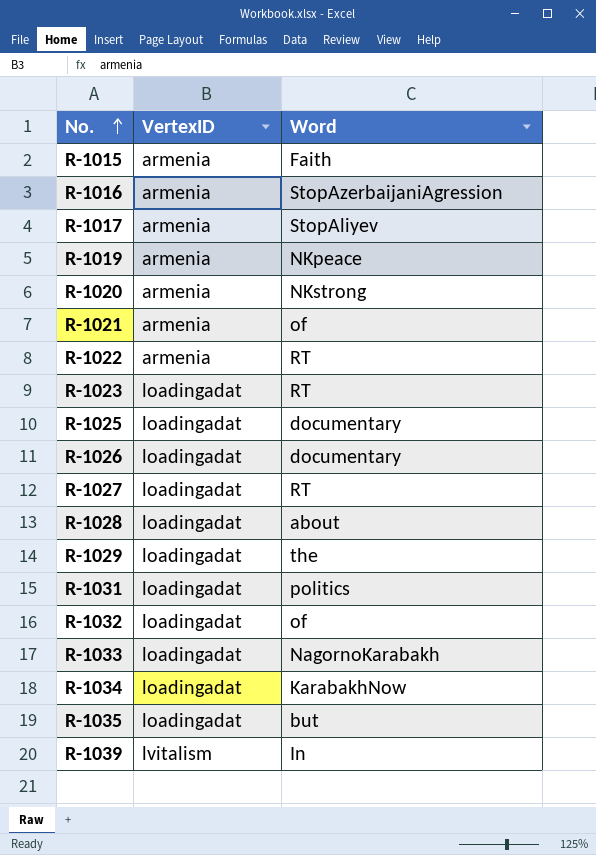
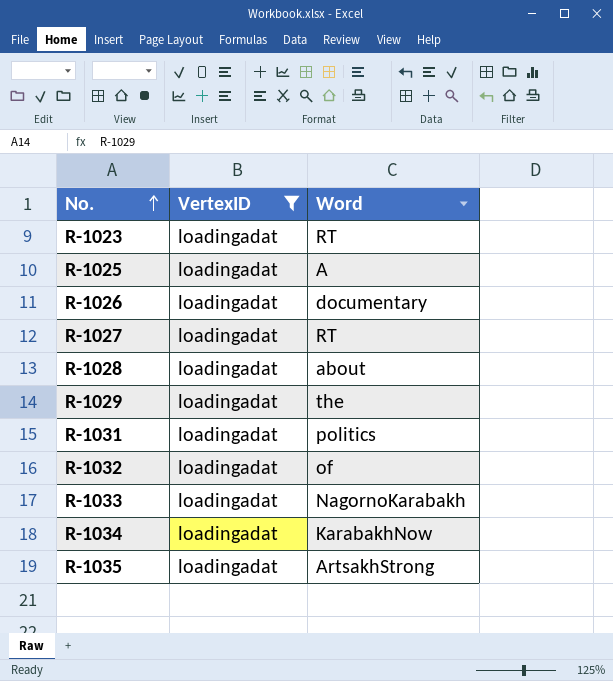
filter: none -> VertexID = loadingadat
R-1025 | Word: documentary -> A
R-1035 | Word: but -> ArtsakhStrong

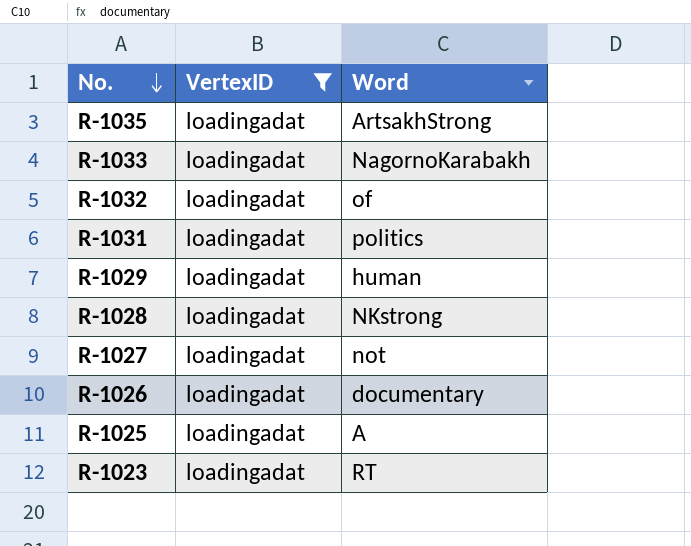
row order: No. ascending -> No. descending
row R-1034: loadingadat | KarabakhNow -> none
R-1029 | Word: the -> human
R-1028 | Word: about -> NKstrong
R-1027 | Word: RT -> not

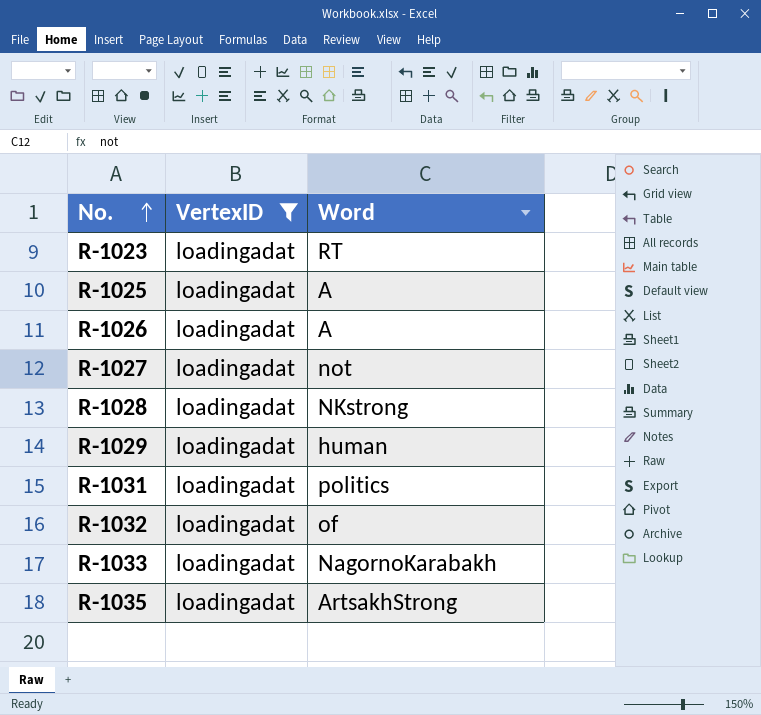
row order: No. descending -> No. ascending
R-1026 | Word: documentary -> A

